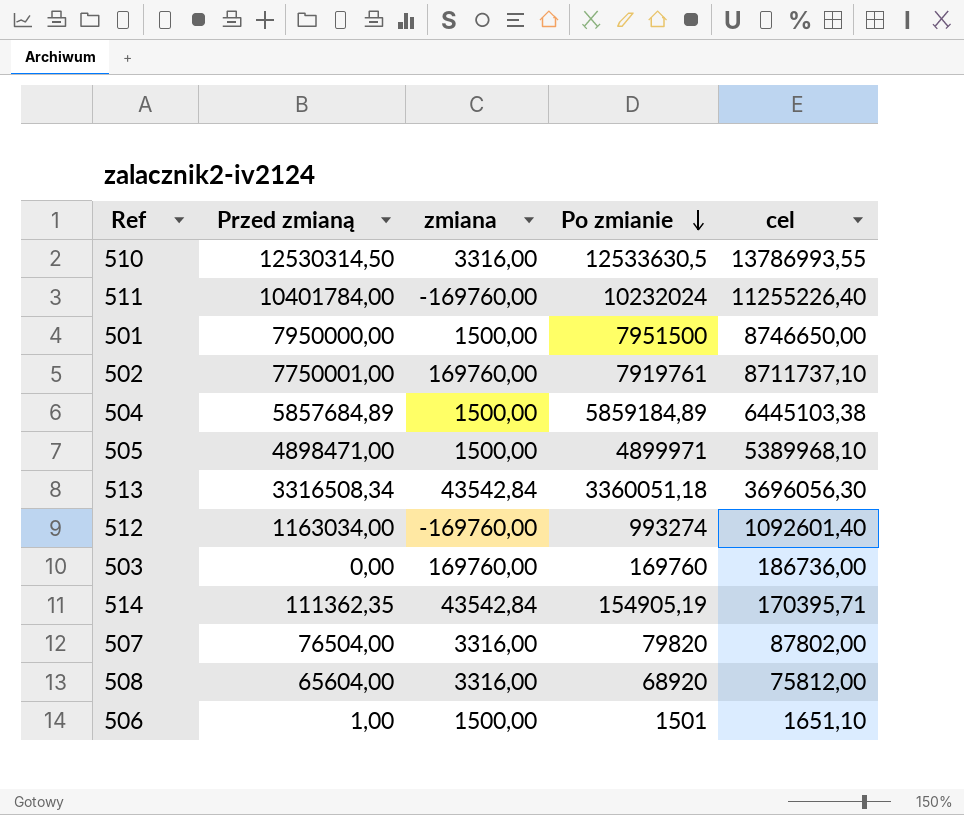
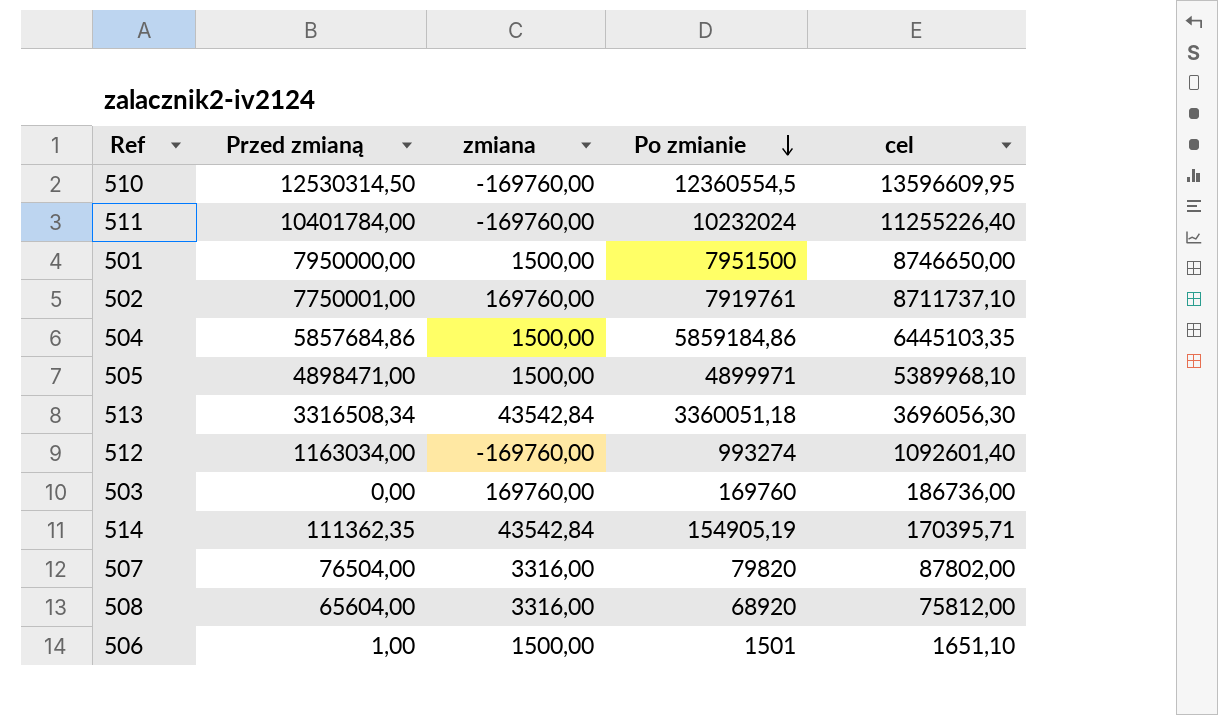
510 | zmiana: 3316,00 -> -169760,00
510 | Po zmianie: 12533630,5 -> 12360554,5
510 | cel: 13786993,55 -> 13596609,95
504 | Przed zmianą: 5857684,89 -> 5857684,86
504 | Po zmianie: 5859184,89 -> 5859184,86
504 | cel: 6445103,38 -> 6445103,35

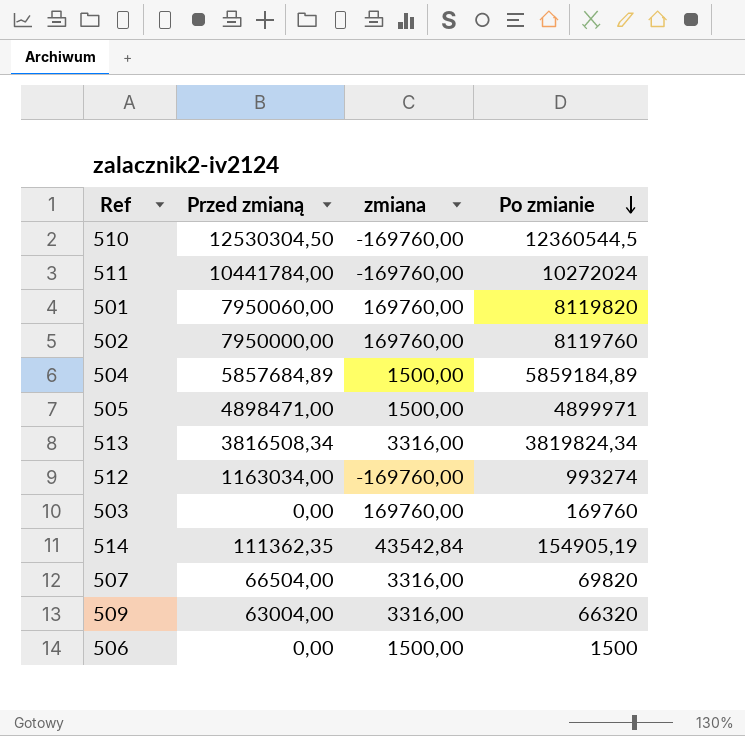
column cel | formula: [Po zmianie] * 1,1 -> none
row 508: 65604,00 | 3316,00 | 68920 | 75812,00 -> none
510 | Przed zmianą: 12530314,50 -> 12530304,50
510 | Po zmianie: 12360554,5 -> 12360544,5
511 | Przed zmianą: 10401784,00 -> 10441784,00
511 | Po zmianie: 10232024 -> 10272024
501 | Przed zmianą: 7950000,00 -> 7950060,00
501 | zmiana: 1500,00 -> 169760,00
501 | Po zmianie: 7951500 -> 8119820
502 | Przed zmianą: 7750001,00 -> 7950000,00
502 | Po zmianie: 7919761 -> 8119760
504 | Przed zmianą: 5857684,86 -> 5857684,89
504 | Po zmianie: 5859184,86 -> 5859184,89
513 | Przed zmianą: 3316508,34 -> 3816508,34
513 | zmiana: 43542,84 -> 3316,00
513 | Po zmianie: 3360051,18 -> 3819824,34
507 | Przed zmianą: 76504,00 -> 66504,00
507 | Po zmianie: 79820 -> 69820
row 509: none -> 63004,00 | 3316,00 | 66320
506 | Przed zmianą: 1,00 -> 0,00
506 | Po zmianie: 1501 -> 1500

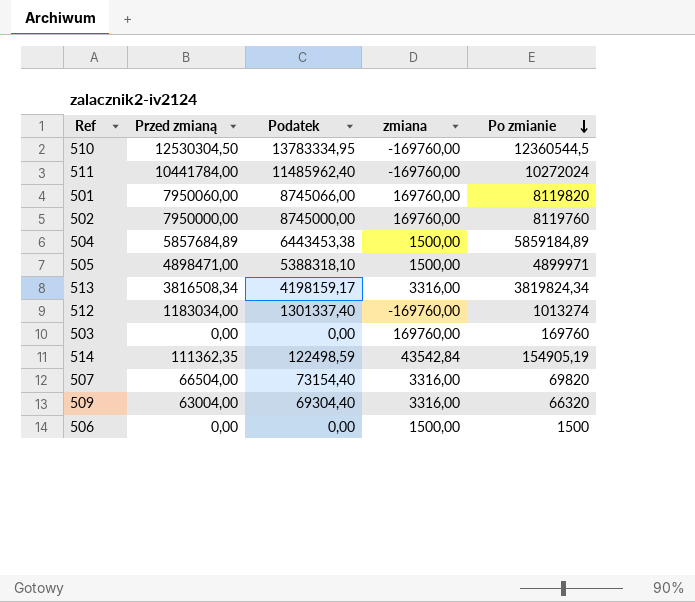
column Podatek | formula: none -> [Przed zmianą] * 1,1
512 | Przed zmianą: 1163034,00 -> 1183034,00
512 | Po zmianie: 993274 -> 1013274

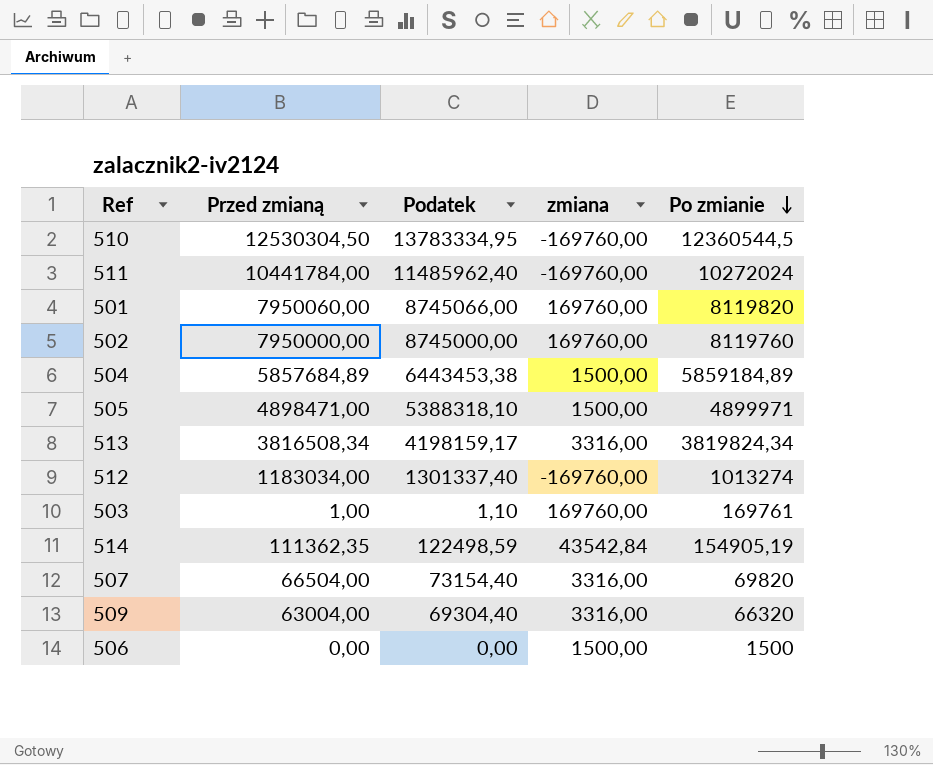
503 | Przed zmianą: 0,00 -> 1,00
503 | Podatek: 0,00 -> 1,10
503 | Po zmianie: 169760 -> 169761

